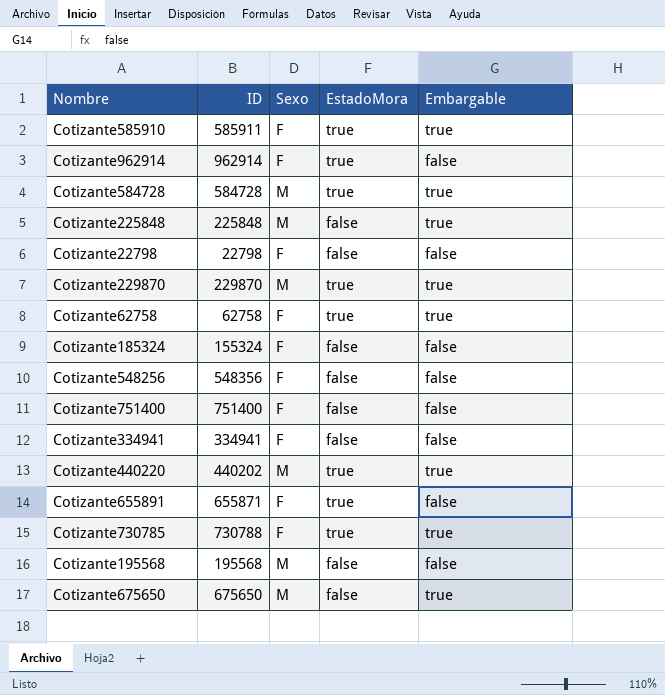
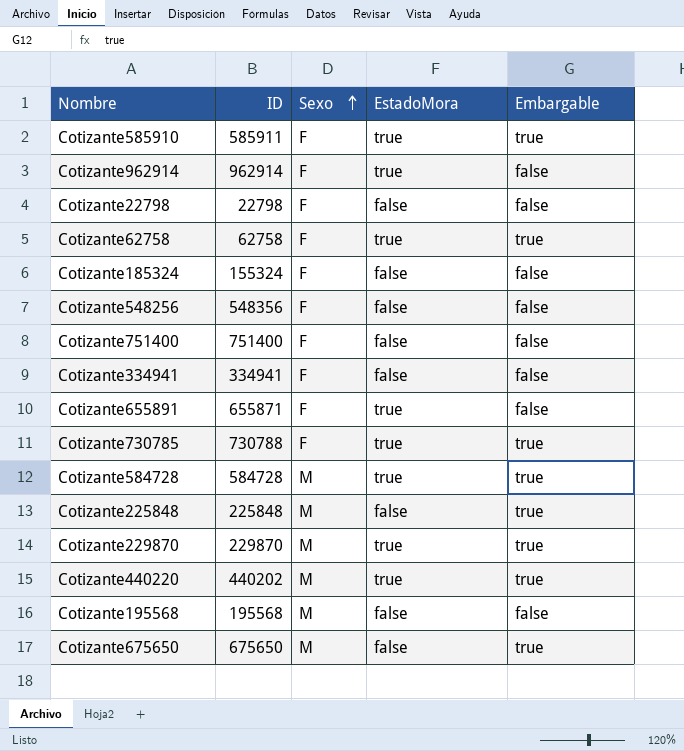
row order: none -> Sexo ascending

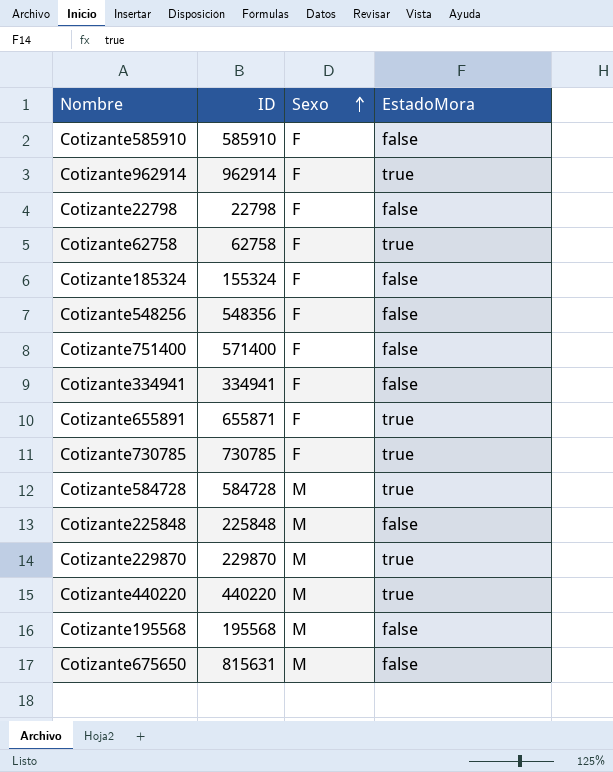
column Embargable | position: 5 -> none
Cotizante585910 | ID: 585911 -> 585910
Cotizante585910 | EstadoMora: true -> false
Cotizante751400 | ID: 751400 -> 571400
Cotizante730785 | ID: 730788 -> 730785
Cotizante440220 | ID: 440202 -> 440220
Cotizante675650 | ID: 675650 -> 815631

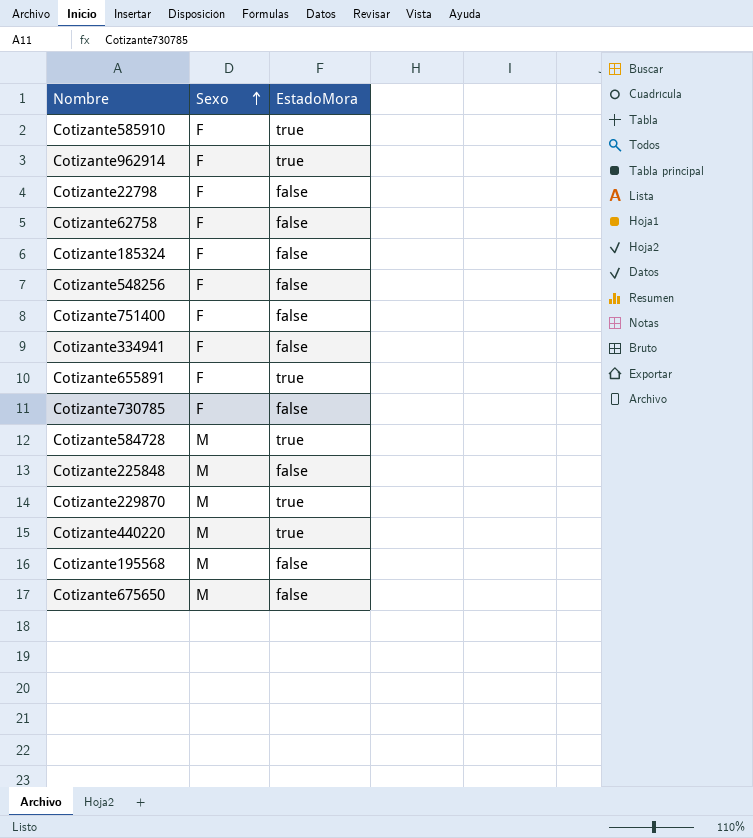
column ID | position: 2 -> none
Cotizante585910 | EstadoMora: false -> true
Cotizante62758 | EstadoMora: true -> false
Cotizante730785 | EstadoMora: true -> false

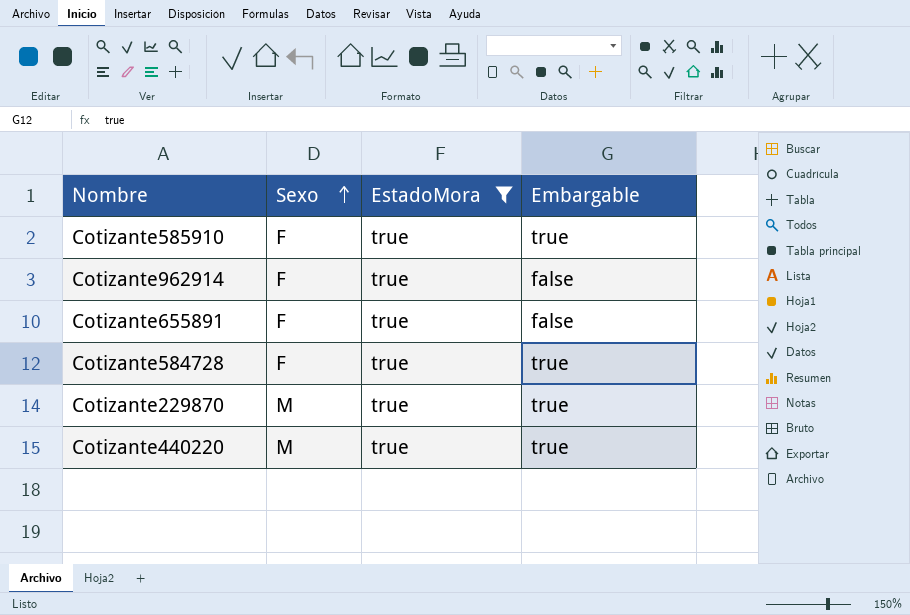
filter: none -> EstadoMora = true
column Embargable | position: none -> 4
Cotizante584728 | Sexo: M -> F

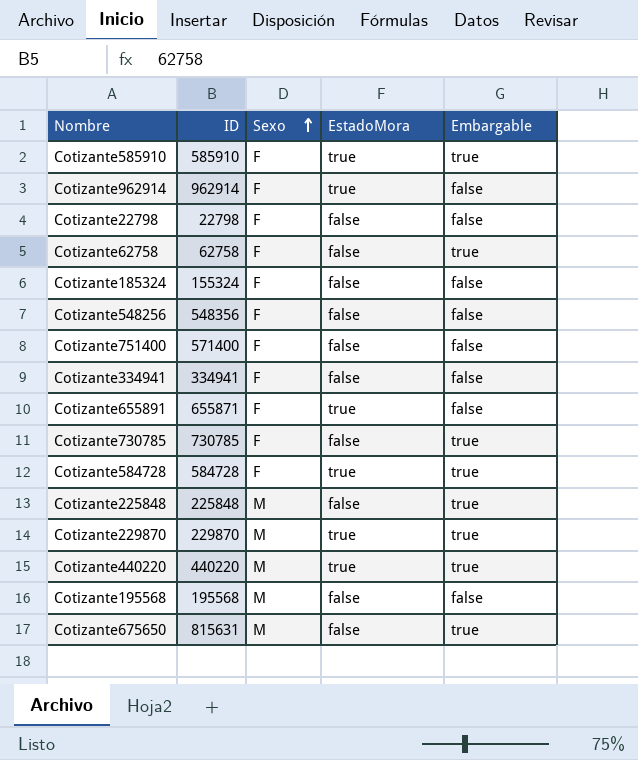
filter: EstadoMora = true -> none
column ID | position: none -> 2

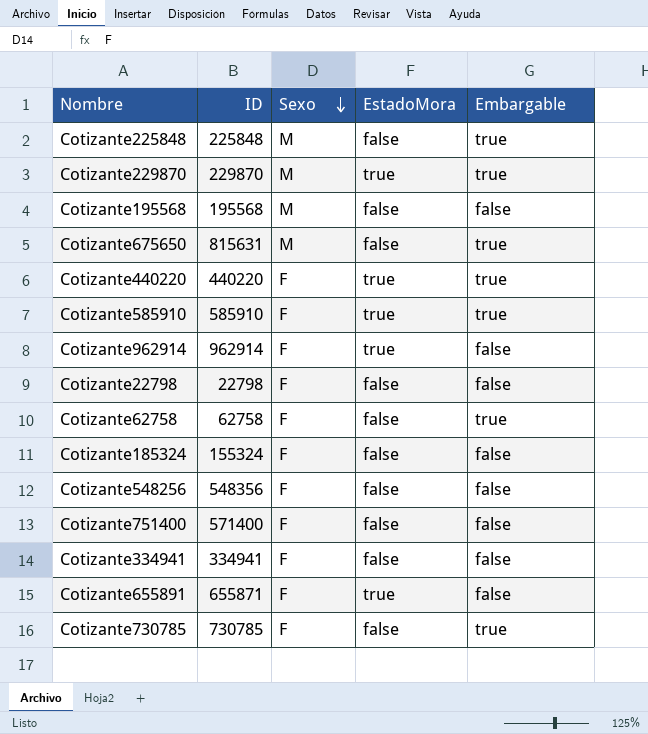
row order: Sexo ascending -> Sexo descending
row Cotizante584728: 584728 | F | true | true -> none
Cotizante440220 | Sexo: M -> F

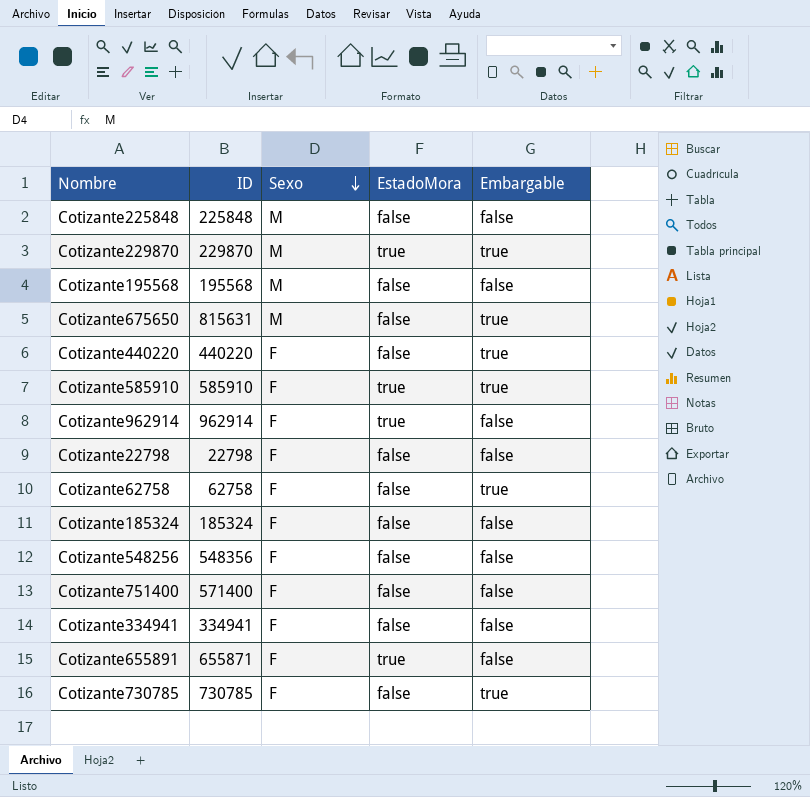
Cotizante225848 | Embargable: true -> false
Cotizante440220 | EstadoMora: true -> false
Cotizante185324 | ID: 155324 -> 185324

